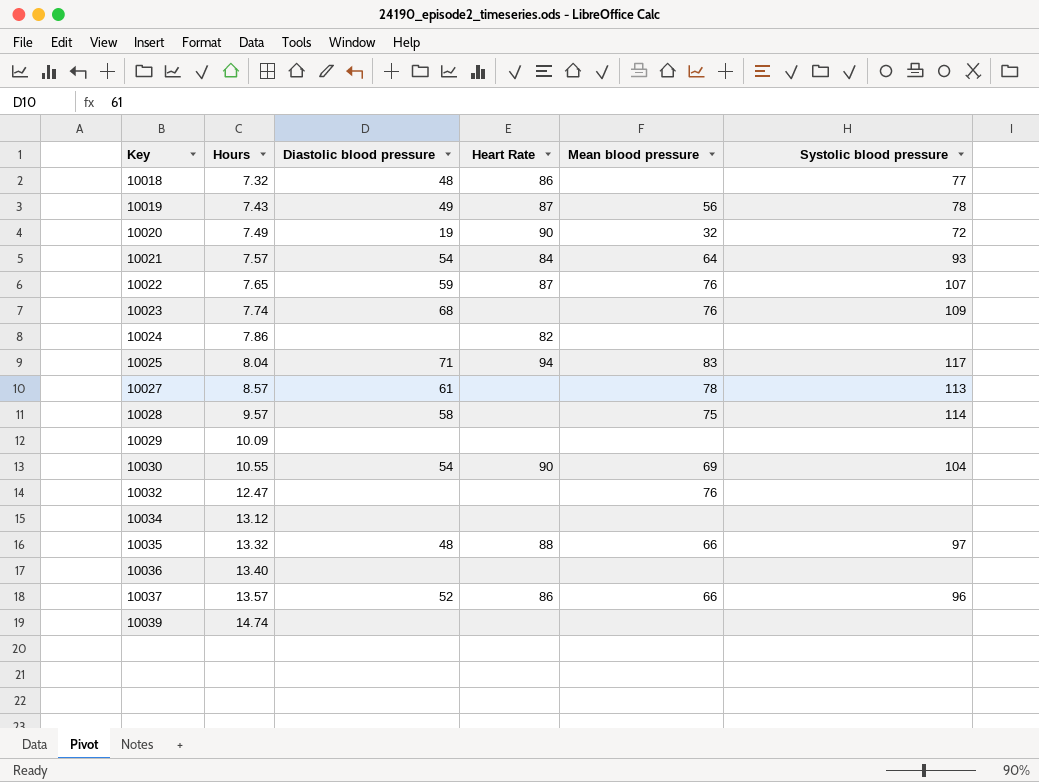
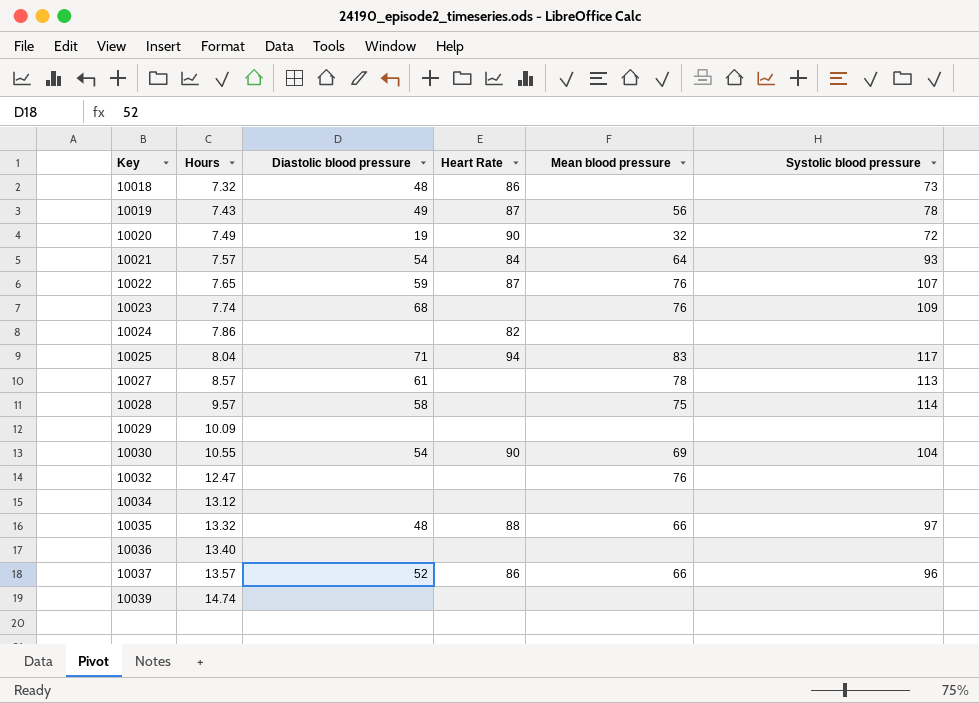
10018 | Systolic blood pressure: 77 -> 73

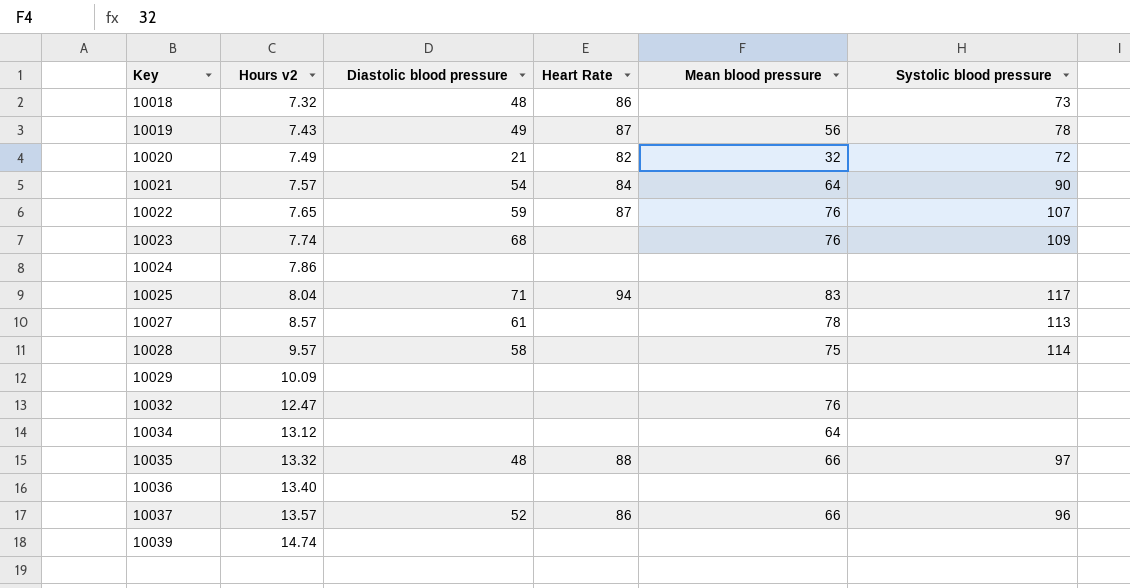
column name: Hours -> Hours v2
row 10030: 10.55 | 54 | 90 | 69 | 104 -> none
10020 | Diastolic blood pressure: 19 -> 21
10020 | Heart Rate: 90 -> 82
10021 | Systolic blood pressure: 93 -> 90
10024 | Heart Rate: 82 -> none
10034 | Mean blood pressure: none -> 64

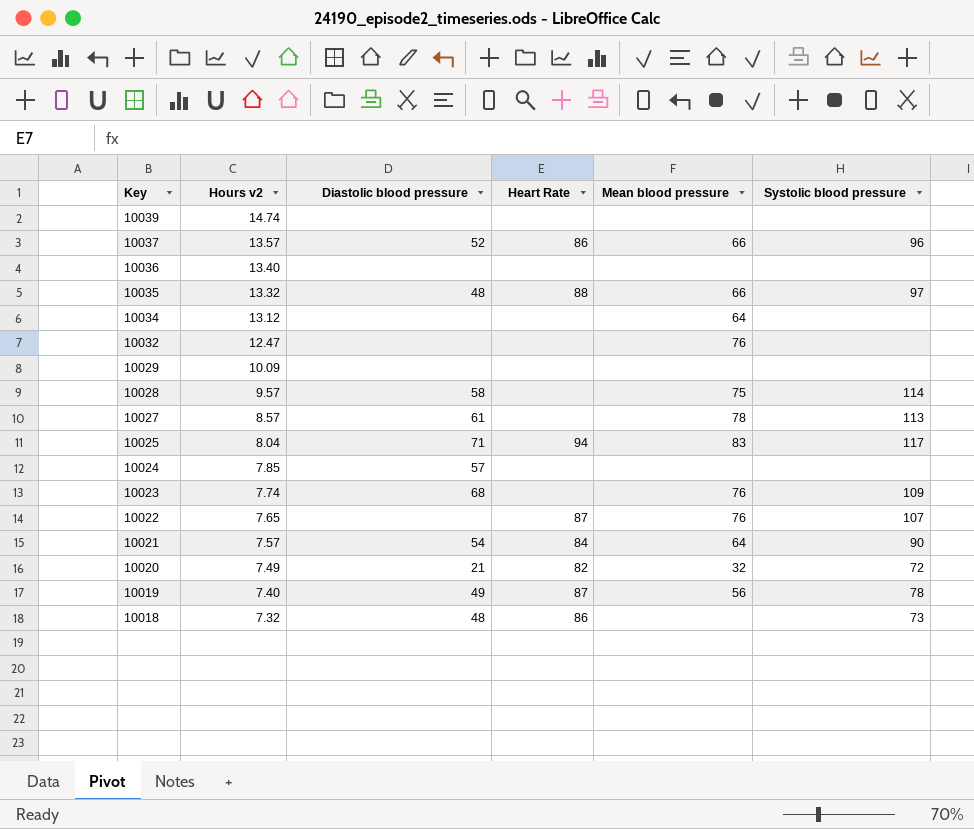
row order: Key ascending -> Key descending
10024 | Hours v2: 7.86 -> 7.85
10024 | Diastolic blood pressure: none -> 57
10022 | Diastolic blood pressure: 59 -> none
10019 | Hours v2: 7.43 -> 7.40

